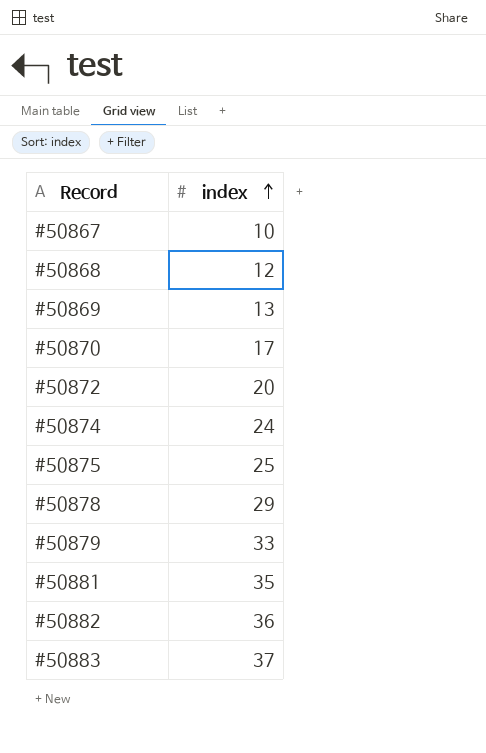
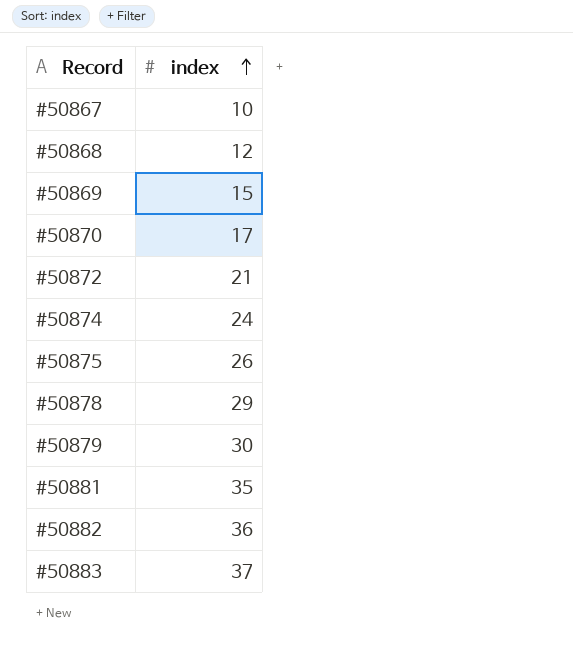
#50869 | index: 13 -> 15
#50872 | index: 20 -> 21
#50875 | index: 25 -> 26
#50879 | index: 33 -> 30

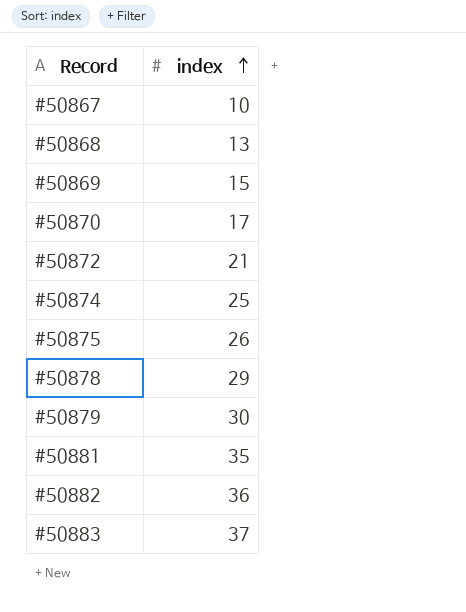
#50868 | index: 12 -> 13
#50874 | index: 24 -> 25

